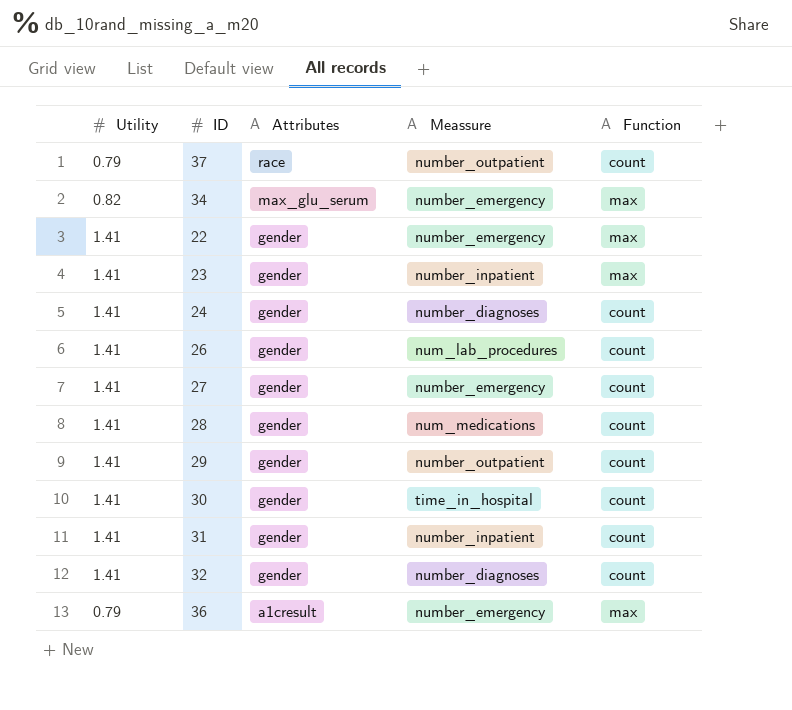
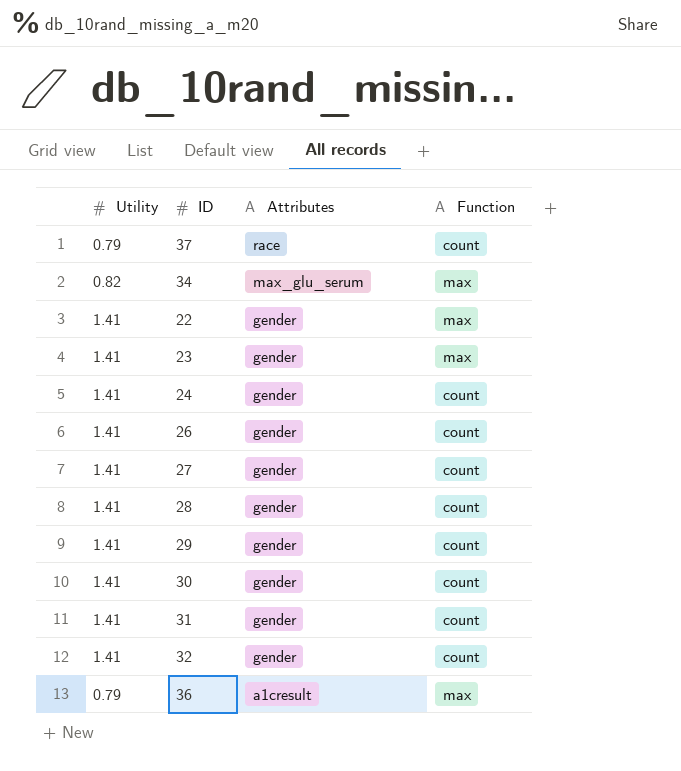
column Meassure | position: 4 -> none

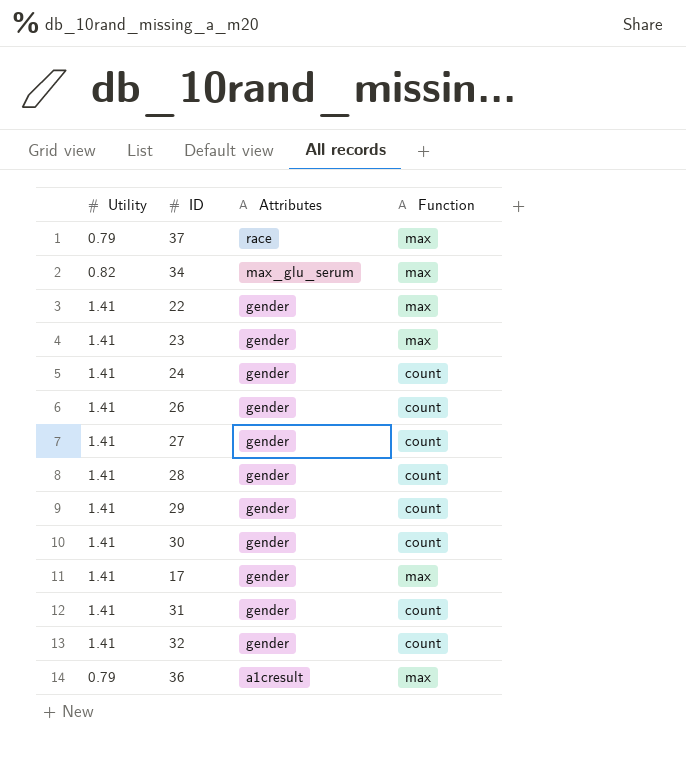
37 | Function: count -> max
row 17: none -> 1.41 | gender | max

